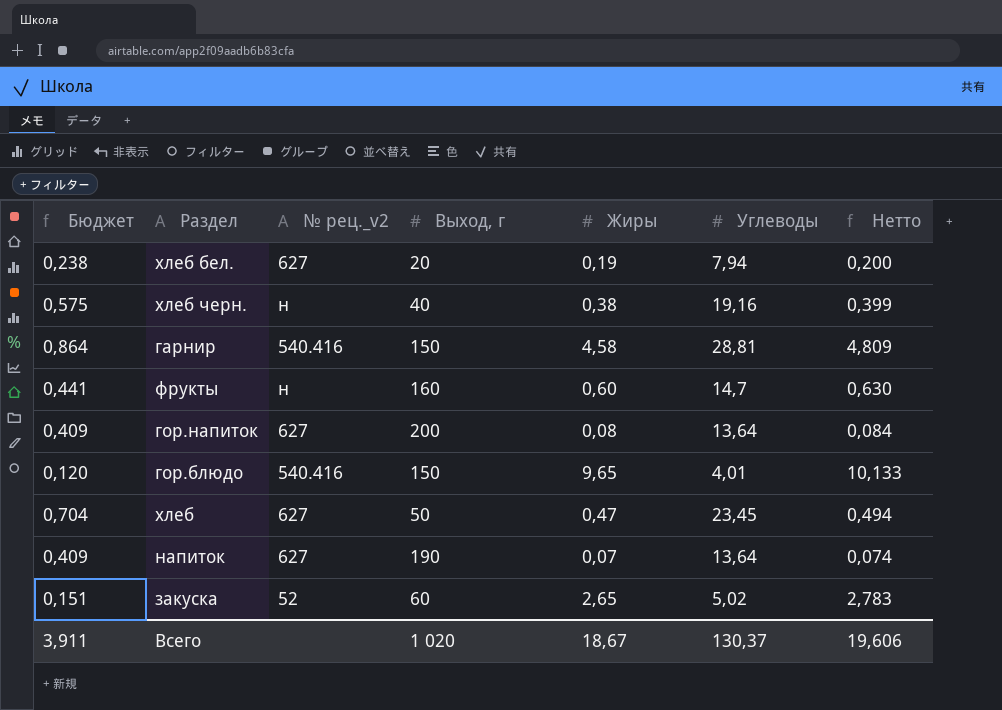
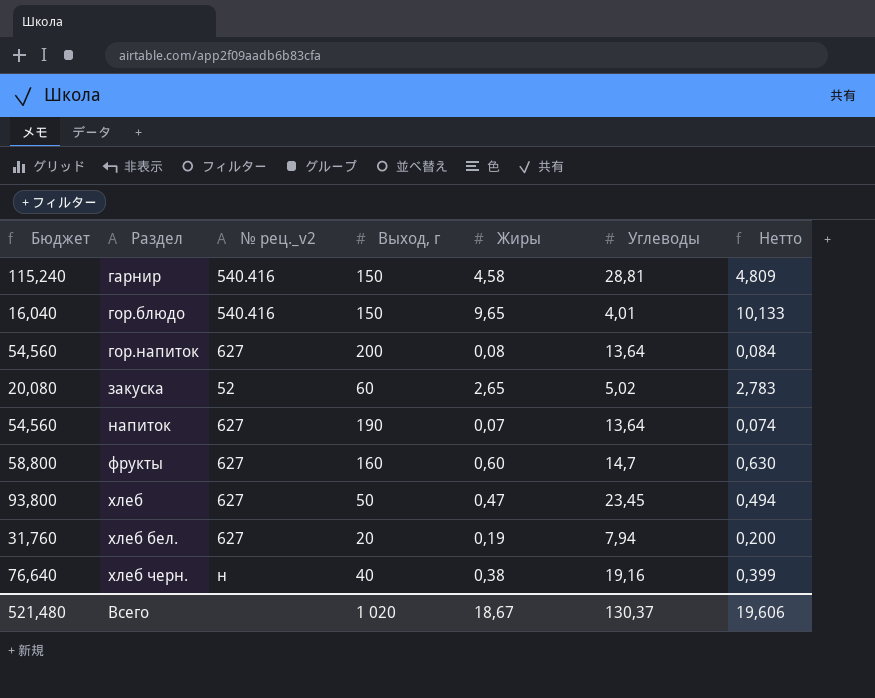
row order: none -> Раздел ascending
column Бюджет | formula: [Углеводы] * 0,03 -> [Углеводы] * 4
фрукты | № рец._v2: н -> 627
Всего | Бюджет: 3,911 -> 521,480

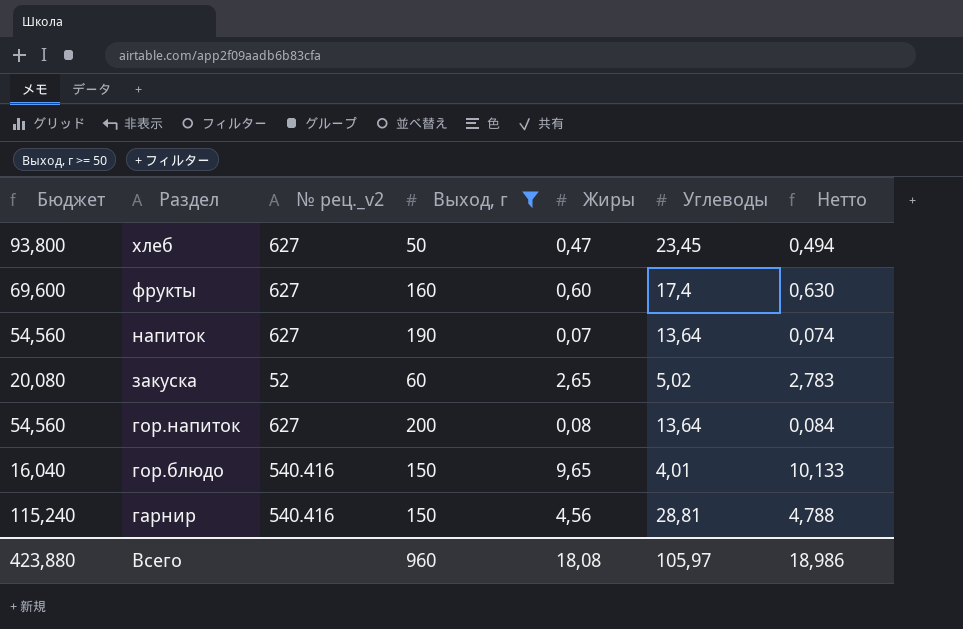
filter: none -> Выход, г >= 50
row order: Раздел ascending -> Раздел descending
фрукты | Бюджет: 58,800 -> 69,600
фрукты | Углеводы: 14,7 -> 17,4
гарнир | Жиры: 4,58 -> 4,56
гарнир | Нетто: 4,809 -> 4,788
Всего | Бюджет: 521,480 -> 423,880
Всего | Выход, г: 1 020 -> 960
Всего | Жиры: 18,67 -> 18,08
Всего | Углеводы: 130,37 -> 105,97
Всего | Нетто: 19,606 -> 18,986

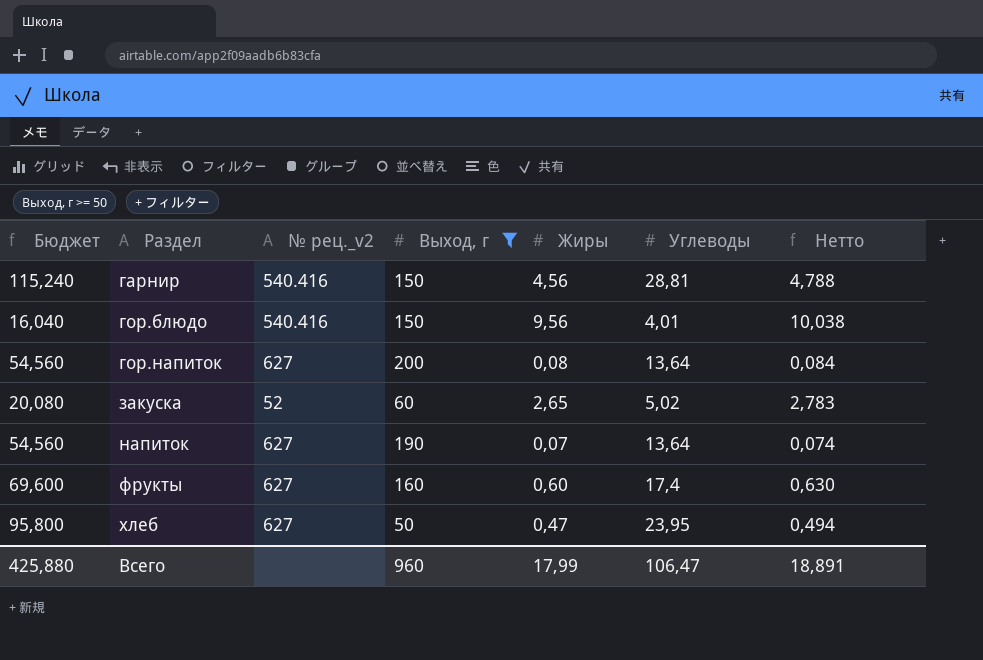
row order: Раздел descending -> Раздел ascending
гор.блюдо | Жиры: 9,65 -> 9,56
гор.блюдо | Нетто: 10,133 -> 10,038
хлеб | Бюджет: 93,800 -> 95,800
хлеб | Углеводы: 23,45 -> 23,95
Всего | Бюджет: 423,880 -> 425,880
Всего | Жиры: 18,08 -> 17,99
Всего | Углеводы: 105,97 -> 106,47
Всего | Нетто: 18,986 -> 18,891

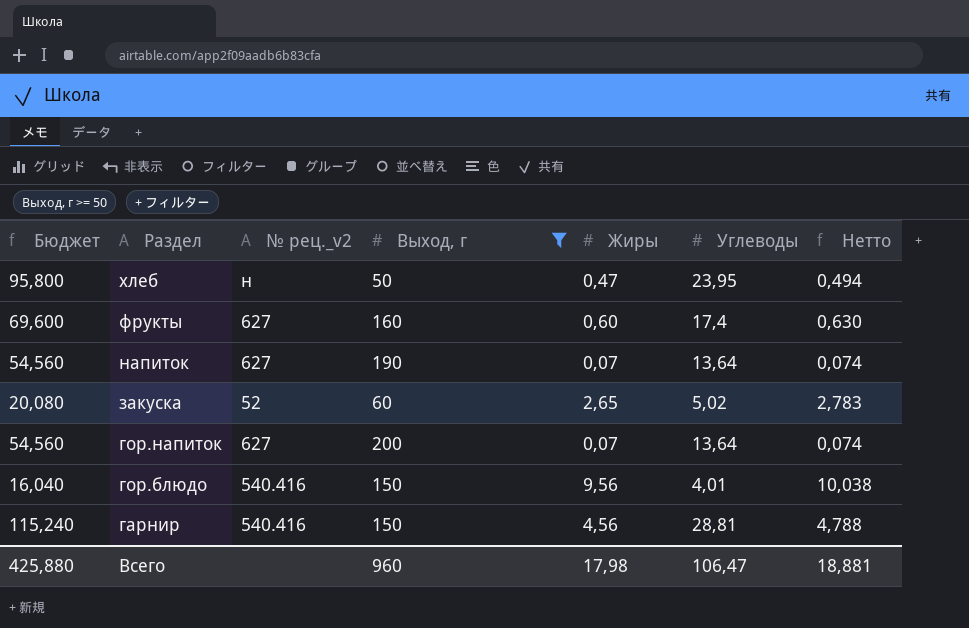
row order: Раздел ascending -> Раздел descending
хлеб | № рец._v2: 627 -> н
гор.напиток | Жиры: 0,08 -> 0,07
гор.напиток | Нетто: 0,084 -> 0,074
Всего | Жиры: 17,99 -> 17,98
Всего | Нетто: 18,891 -> 18,881

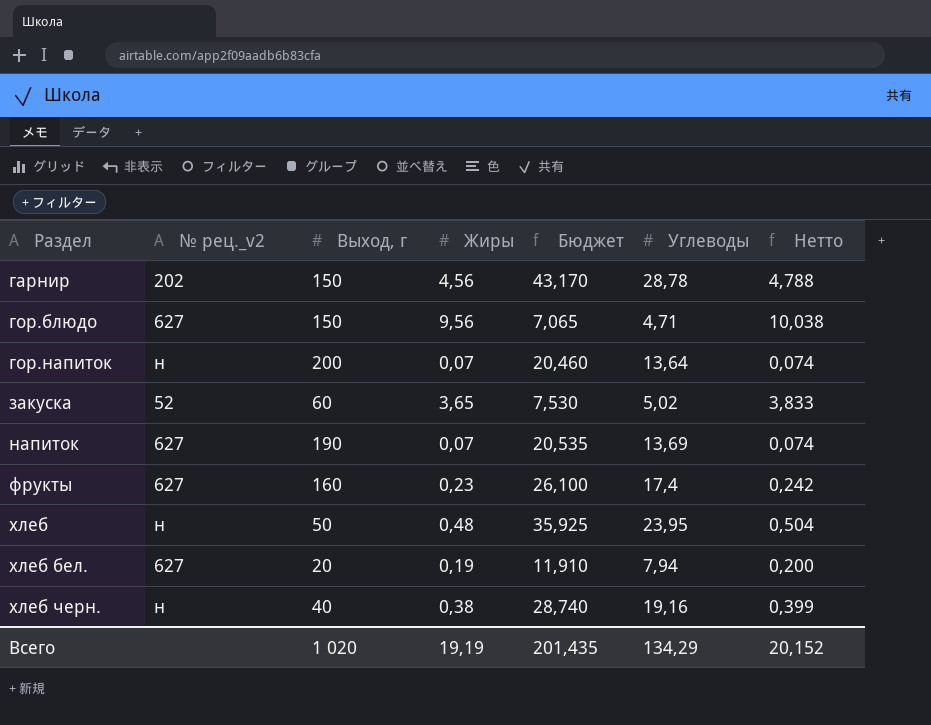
filter: Выход, г >= 50 -> none
row order: Раздел descending -> Раздел ascending
column Бюджет | formula: [Углеводы] * 4 -> [Углеводы] * 1,5
column Бюджет | position: 1 -> 5
гарнир | № рец._v2: 540.416 -> 202
гарнир | Углеводы: 28,81 -> 28,78
гор.блюдо | № рец._v2: 540.416 -> 627
гор.блюдо | Углеводы: 4,01 -> 4,71
гор.напиток | № рец._v2: 627 -> н
закуска | Жиры: 2,65 -> 3,65
закуска | Нетто: 2,783 -> 3,833
напиток | Углеводы: 13,64 -> 13,69
фрукты | Жиры: 0,60 -> 0,23
фрукты | Нетто: 0,630 -> 0,242
хлеб | Жиры: 0,47 -> 0,48
хлеб | Нетто: 0,494 -> 0,504
Всего | Выход, г: 960 -> 1 020
Всего | Жиры: 17,98 -> 19,19
Всего | Бюджет: 425,880 -> 201,435
Всего | Углеводы: 106,47 -> 134,29
Всего | Нетто: 18,881 -> 20,152

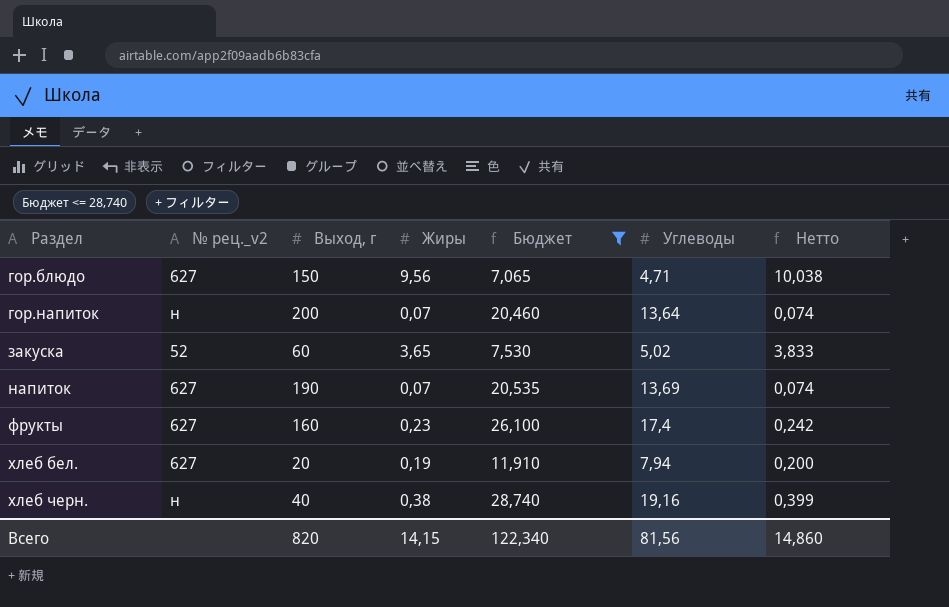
filter: none -> Бюджет <= 28,740
Всего | Выход, г: 1 020 -> 820
Всего | Жиры: 19,19 -> 14,15
Всего | Бюджет: 201,435 -> 122,340
Всего | Углеводы: 134,29 -> 81,56
Всего | Нетто: 20,152 -> 14,860

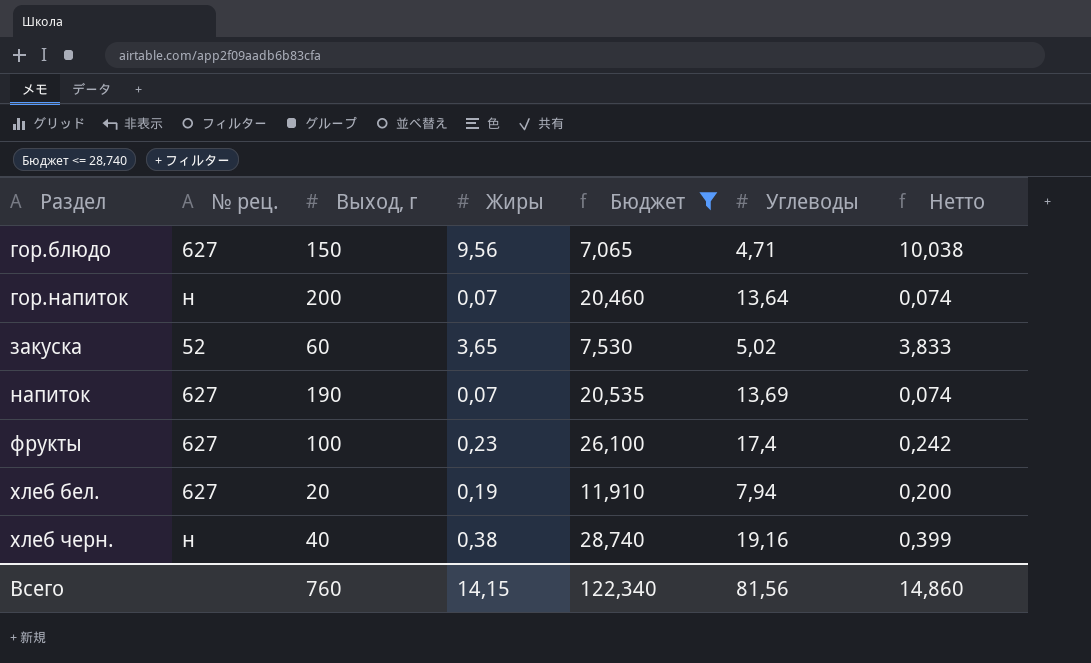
column name: № рец._v2 -> № рец.
фрукты | Выход, г: 160 -> 100
Всего | Выход, г: 820 -> 760

